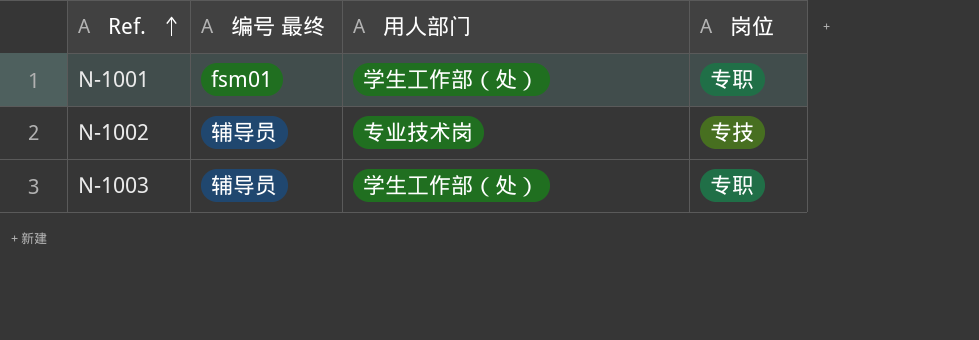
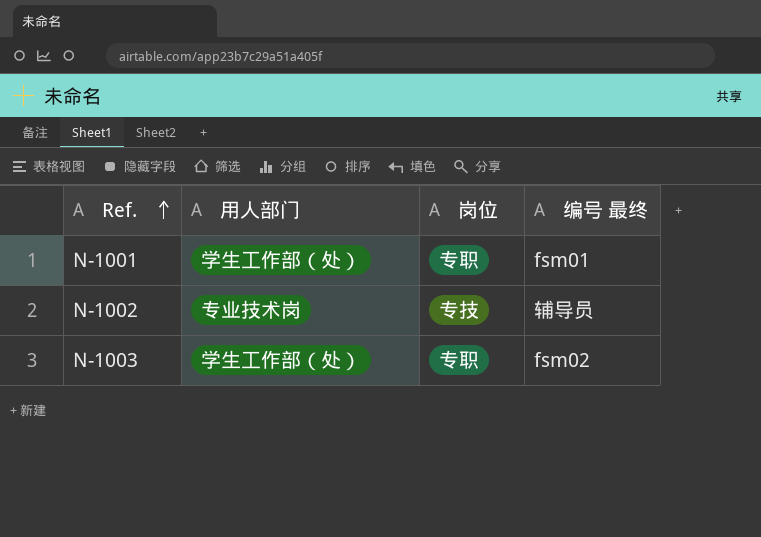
column 编号 最终 | position: 2 -> 4
N-1003 | 编号 最终: 辅导员 -> fsm02

